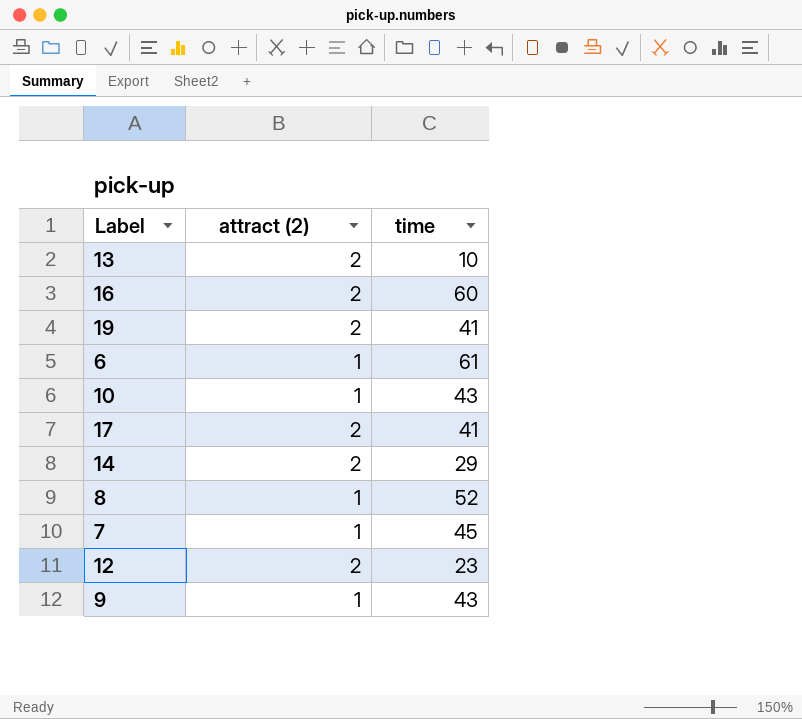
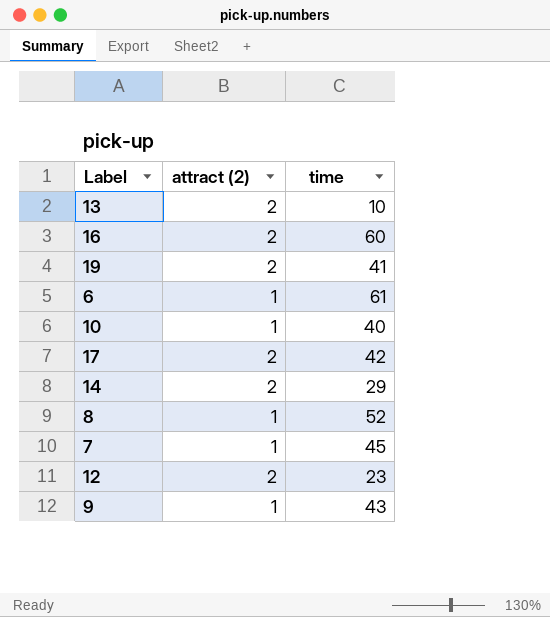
10 | time: 43 -> 40
17 | time: 41 -> 42

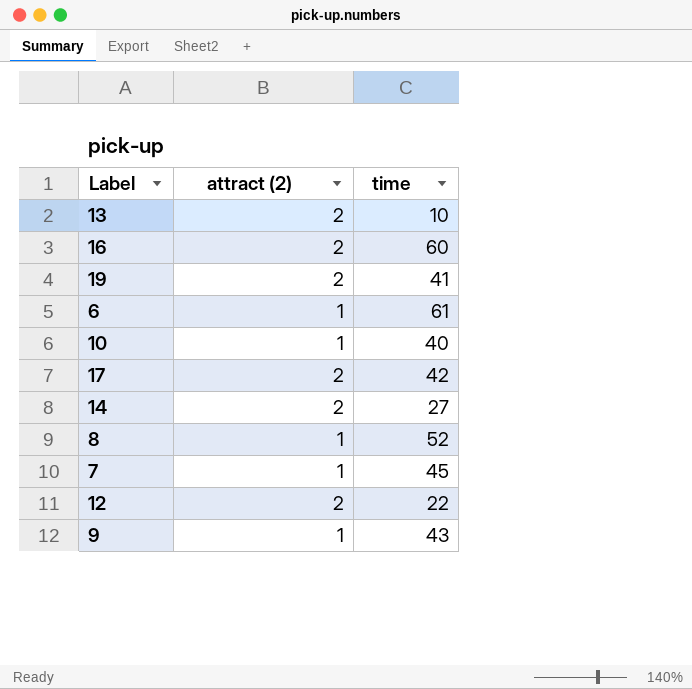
14 | time: 29 -> 27
12 | time: 23 -> 22

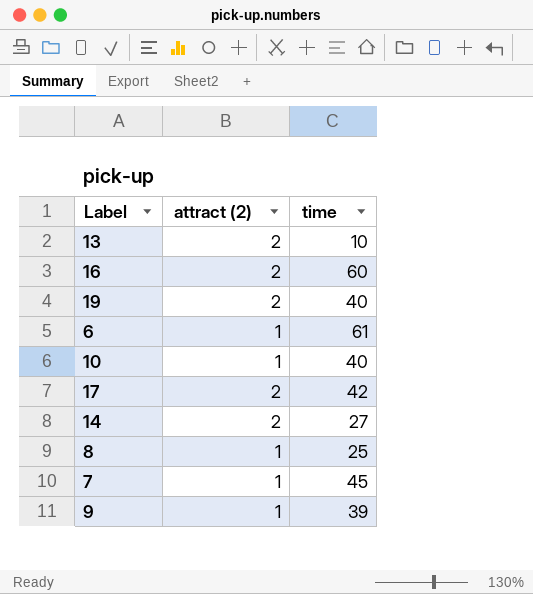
row 12: 2 | 22 -> none
19 | time: 41 -> 40
8 | time: 52 -> 25
9 | time: 43 -> 39

